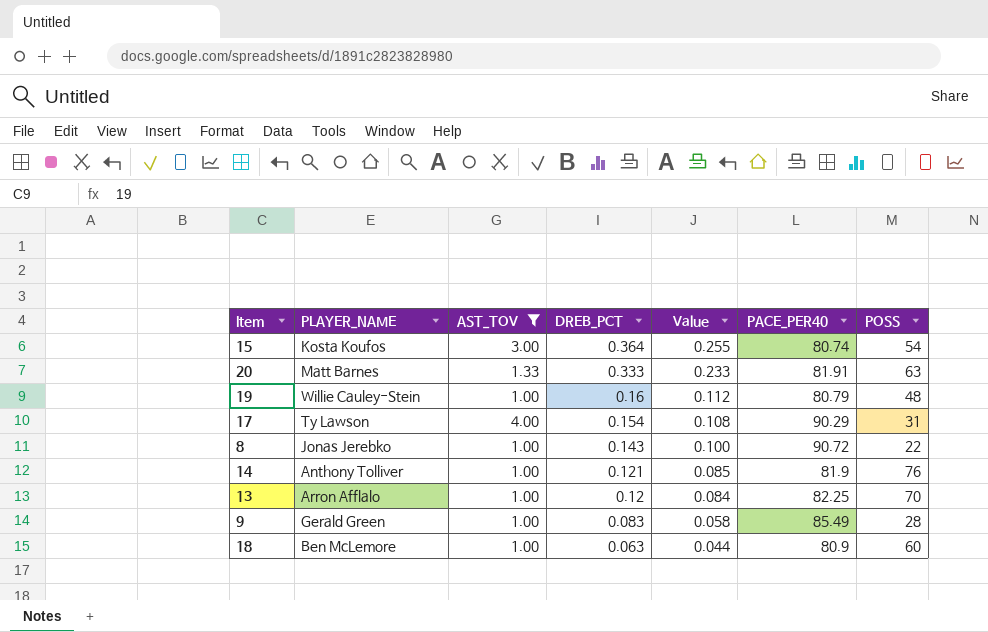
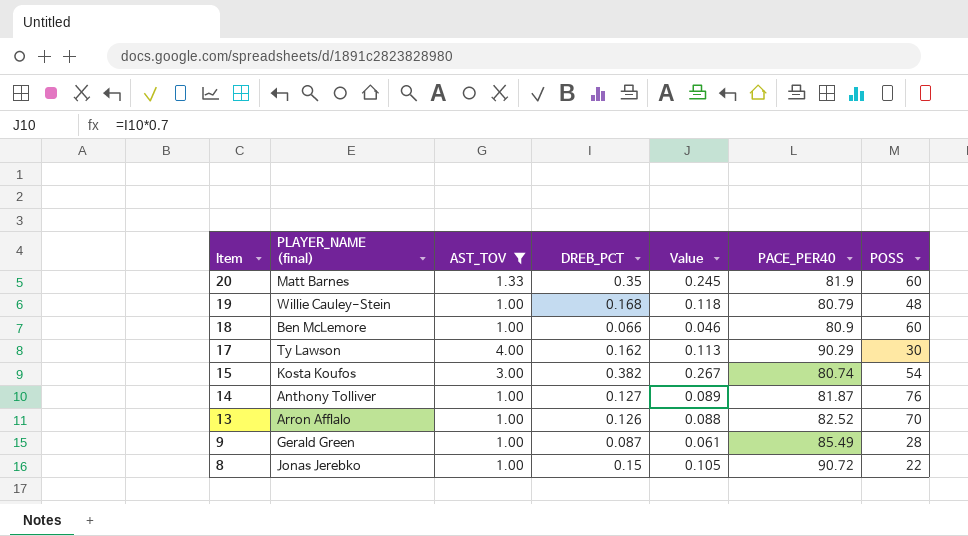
row order: DREB_PCT descending -> Item descending
column name: PLAYER_NAME -> PLAYER_NAME (final)
20 | DREB_PCT: 0.333 -> 0.35
20 | Value: 0.233 -> 0.245
20 | PACE_PER40: 81.91 -> 81.9
20 | POSS: 63 -> 60
19 | DREB_PCT: 0.16 -> 0.168
19 | Value: 0.112 -> 0.118
18 | DREB_PCT: 0.063 -> 0.066
18 | Value: 0.044 -> 0.046
17 | DREB_PCT: 0.154 -> 0.162
17 | Value: 0.108 -> 0.113
17 | POSS: 31 -> 30
15 | DREB_PCT: 0.364 -> 0.382
15 | Value: 0.255 -> 0.267
14 | DREB_PCT: 0.121 -> 0.127
14 | Value: 0.085 -> 0.089
14 | PACE_PER40: 81.9 -> 81.87
13 | DREB_PCT: 0.12 -> 0.126
13 | Value: 0.084 -> 0.088
13 | PACE_PER40: 82.25 -> 82.52
9 | DREB_PCT: 0.083 -> 0.087
9 | Value: 0.058 -> 0.061
8 | DREB_PCT: 0.143 -> 0.15
8 | Value: 0.100 -> 0.105

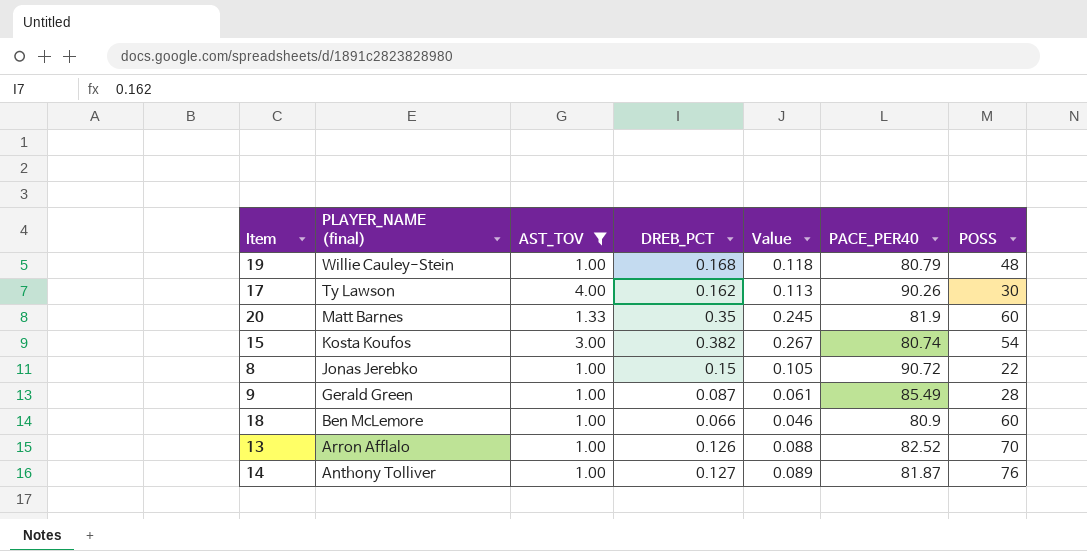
row order: Item descending -> PLAYER_NAME (final) descending
17 | PACE_PER40: 90.29 -> 90.26

